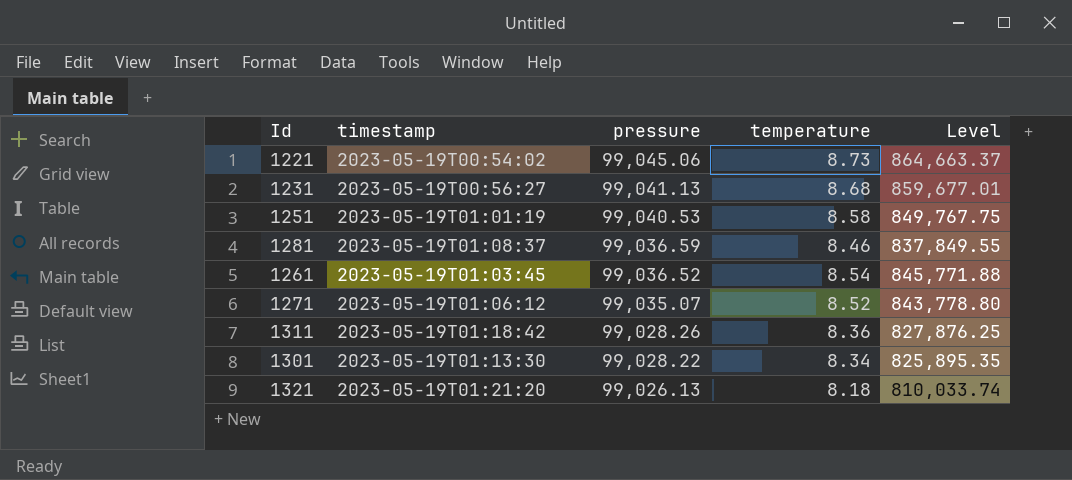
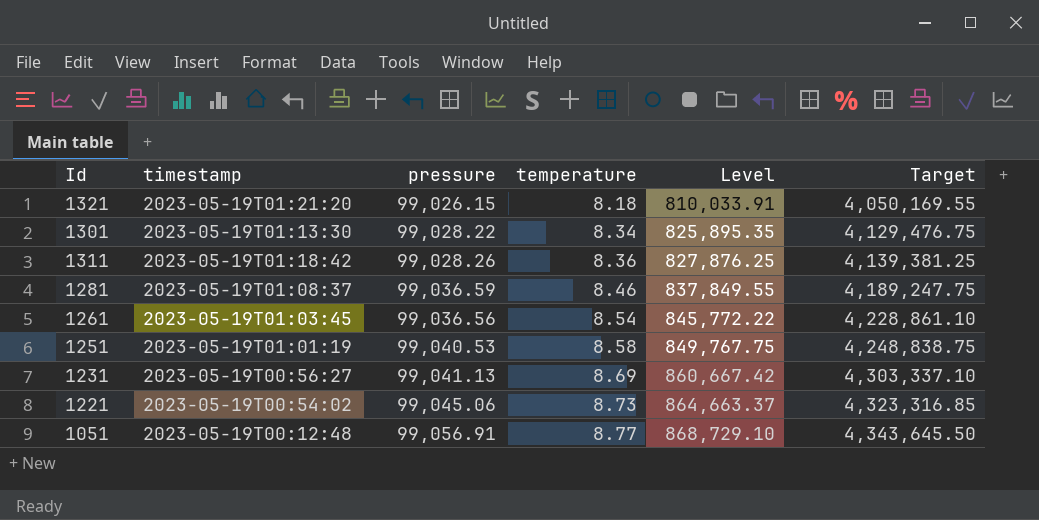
row order: pressure descending -> temperature ascending
column Target | formula: none -> [Level] * 5
row 1271: 2023-05-19T01:06:12 | 99,035.07 | 8.52 | 843,778.80 -> none
1321 | pressure: 99,026.13 -> 99,026.15
1321 | Level: 810,033.74 -> 810,033.91
1261 | pressure: 99,036.52 -> 99,036.56
1261 | Level: 845,771.88 -> 845,772.22
1231 | temperature: 8.68 -> 8.69
1231 | Level: 859,677.01 -> 860,667.42
row 1051: none -> 2023-05-19T00:12:48 | 99,056.91 | 8.77 | 868,729.10 | 4,343,645.50

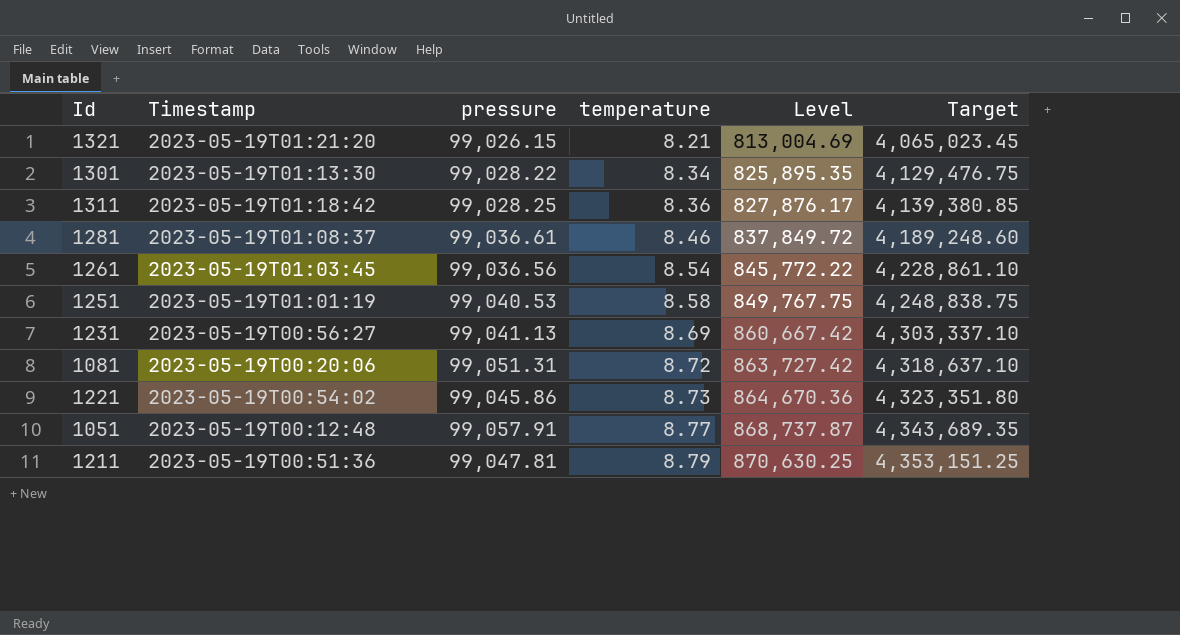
column name: timestamp -> Timestamp
1321 | temperature: 8.18 -> 8.21
1321 | Level: 810,033.91 -> 813,004.69
1321 | Target: 4,050,169.55 -> 4,065,023.45
1311 | pressure: 99,028.26 -> 99,028.25
1311 | Level: 827,876.25 -> 827,876.17
1311 | Target: 4,139,381.25 -> 4,139,380.85
1281 | pressure: 99,036.59 -> 99,036.61
1281 | Level: 837,849.55 -> 837,849.72
1281 | Target: 4,189,247.75 -> 4,189,248.60
row 1081: none -> 2023-05-19T00:20:06 | 99,051.31 | 8.72 | 863,727.42 | 4,318,637.10
1221 | pressure: 99,045.06 -> 99,045.86
1221 | Level: 864,663.37 -> 864,670.36
1221 | Target: 4,323,316.85 -> 4,323,351.80
1051 | pressure: 99,056.91 -> 99,057.91
1051 | Level: 868,729.10 -> 868,737.87
1051 | Target: 4,343,645.50 -> 4,343,689.35
row 1211: none -> 2023-05-19T00:51:36 | 99,047.81 | 8.79 | 870,630.25 | 4,353,151.25

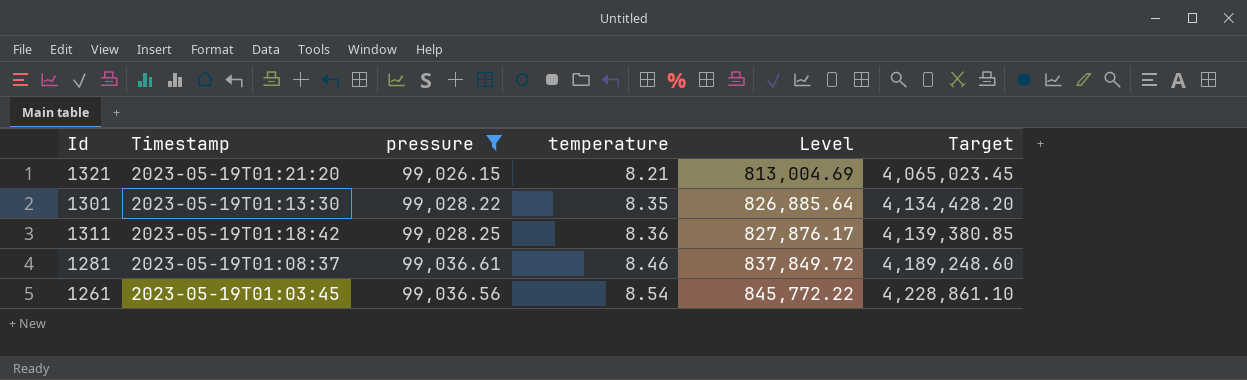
filter: none -> pressure <= 99,036.61
1301 | temperature: 8.34 -> 8.35
1301 | Level: 825,895.35 -> 826,885.64
1301 | Target: 4,129,476.75 -> 4,134,428.20

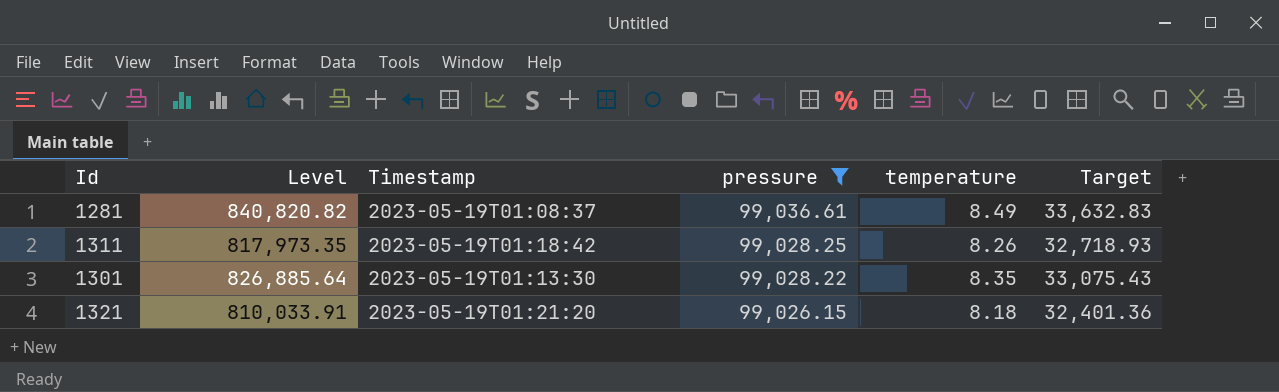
row order: temperature ascending -> pressure descending
column Level | position: 5 -> 2
column Target | formula: [Level] * 5 -> [Level] * 0.04
row 1261: 2023-05-19T01:03:45 | 99,036.56 | 8.54 | 845,772.22 | 4,228,861.10 -> none
1281 | Level: 837,849.72 -> 840,820.82
1281 | temperature: 8.46 -> 8.49
1311 | Level: 827,876.17 -> 817,973.35
1311 | temperature: 8.36 -> 8.26
1321 | Level: 813,004.69 -> 810,033.91
1321 | temperature: 8.21 -> 8.18

